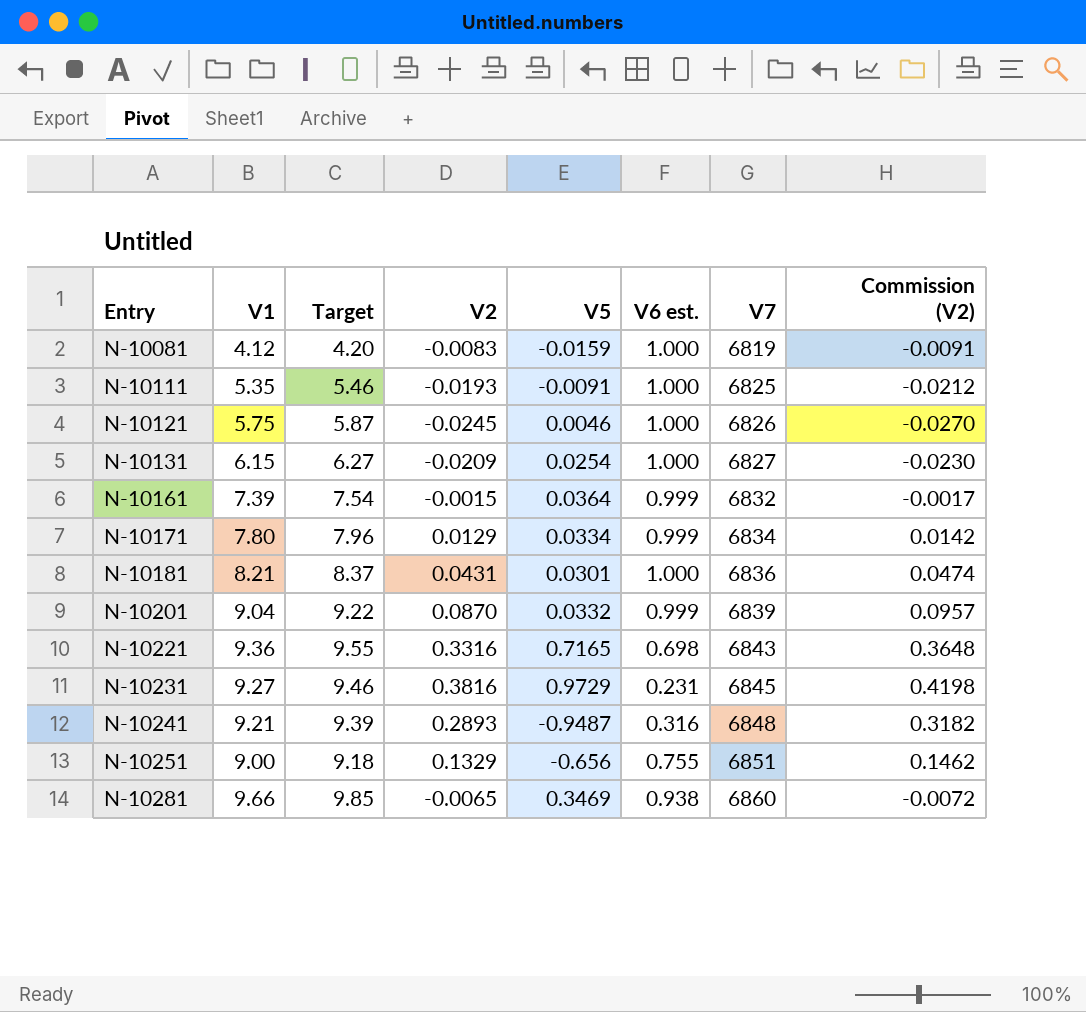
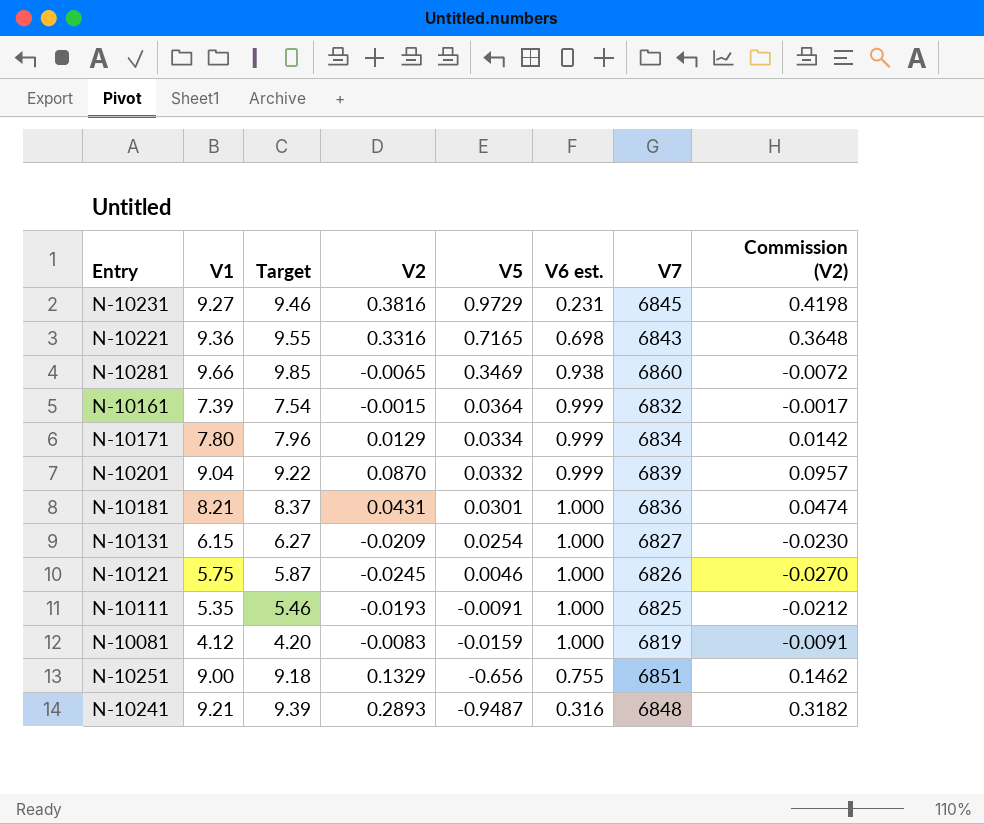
row order: Entry ascending -> V5 descending

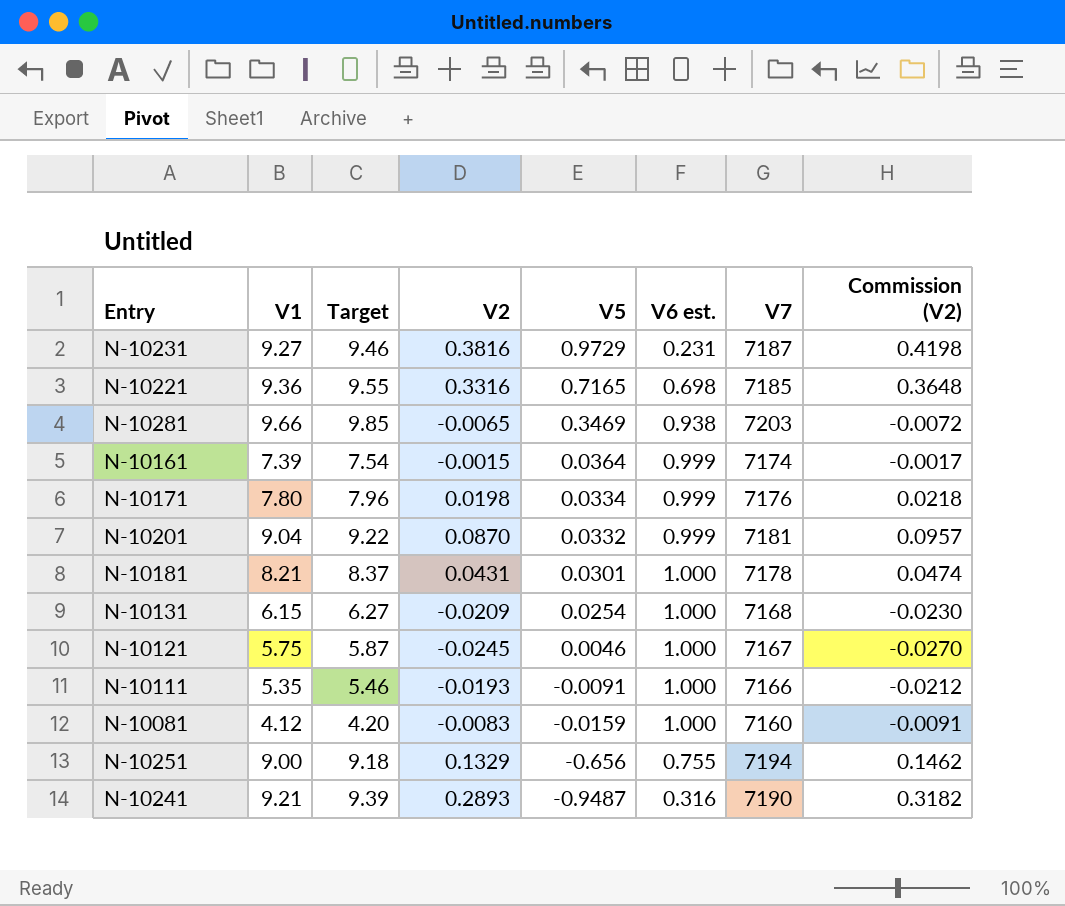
N-10231 | V7: 6845 -> 7187
N-10221 | V7: 6843 -> 7185
N-10281 | V7: 6860 -> 7203
N-10161 | V7: 6832 -> 7174
N-10171 | V2: 0.0129 -> 0.0198
N-10171 | V7: 6834 -> 7176
N-10171 | Commission (V2): 0.0142 -> 0.0218
N-10201 | V7: 6839 -> 7181
N-10181 | V7: 6836 -> 7178
N-10131 | V7: 6827 -> 7168
N-10121 | V7: 6826 -> 7167
N-10111 | V7: 6825 -> 7166
N-10081 | V7: 6819 -> 7160
N-10251 | V7: 6851 -> 7194
N-10241 | V7: 6848 -> 7190

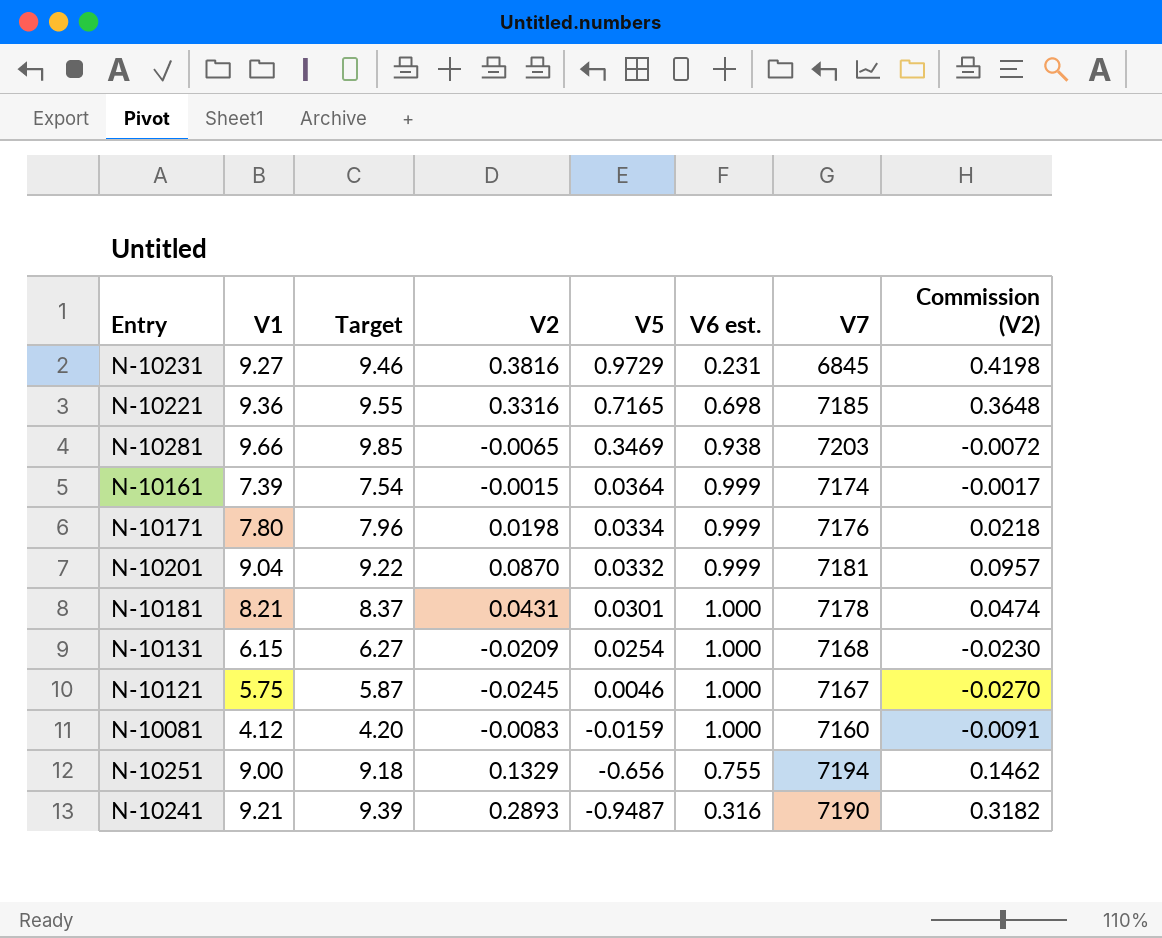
row N-10111: 5.35 | 5.46 | -0.0193 | -0.0091 | 1.000 | 7166 | -0.0212 -> none
N-10231 | V7: 7187 -> 6845

